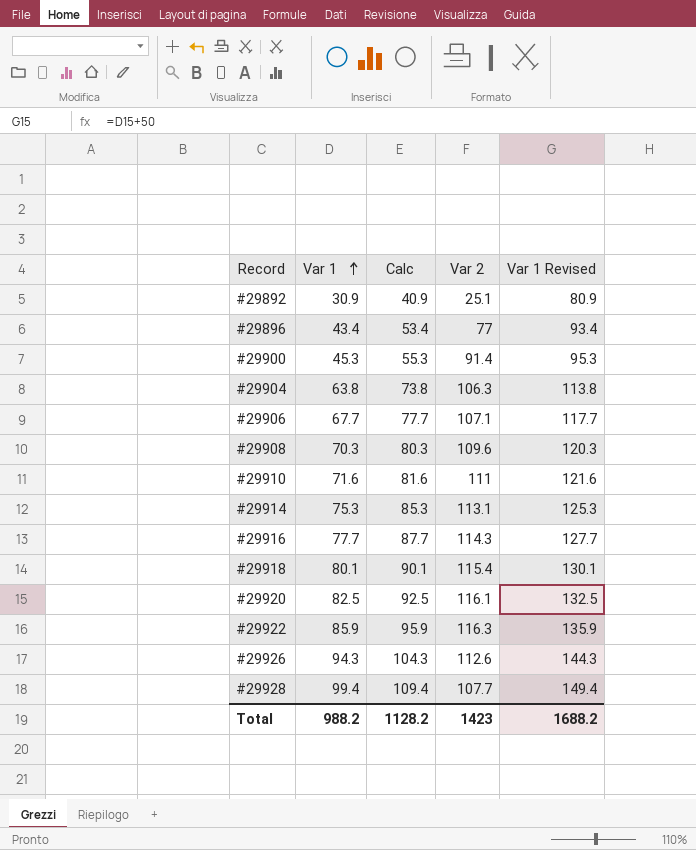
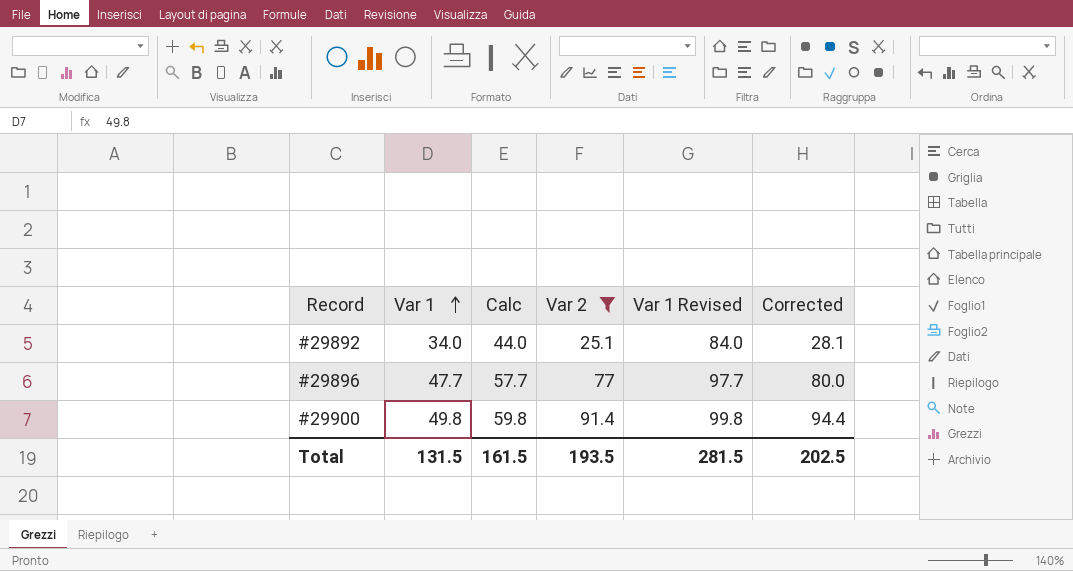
filter: none -> Var 2 <= 91.4
column Corrected | formula: none -> [Var 2] + 3
#29892 | Var 1: 30.9 -> 34.0
#29892 | Calc: 40.9 -> 44.0
#29892 | Var 1 Revised: 80.9 -> 84.0
#29896 | Var 1: 43.4 -> 47.7
#29896 | Calc: 53.4 -> 57.7
#29896 | Var 1 Revised: 93.4 -> 97.7
#29900 | Var 1: 45.3 -> 49.8
#29900 | Calc: 55.3 -> 59.8
#29900 | Var 1 Revised: 95.3 -> 99.8
Total | Var 1: 988.2 -> 131.5
Total | Calc: 1128.2 -> 161.5
Total | Var 2: 1423 -> 193.5
Total | Var 1 Revised: 1688.2 -> 281.5

